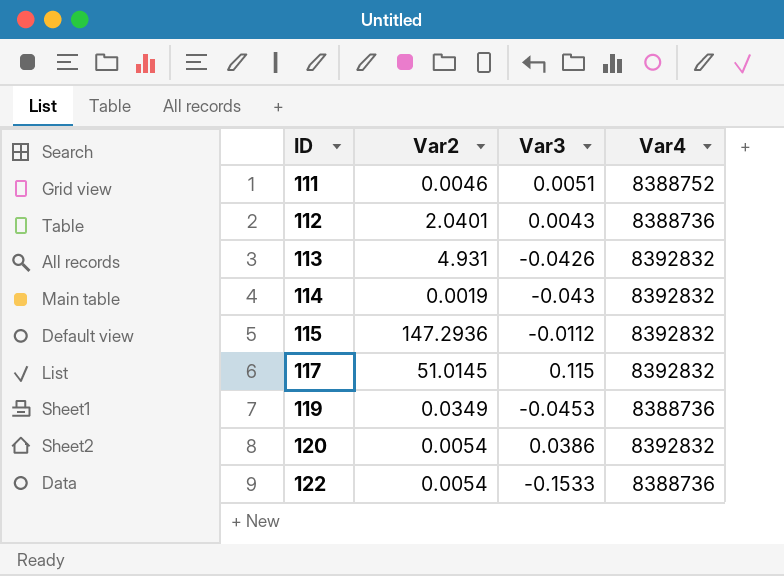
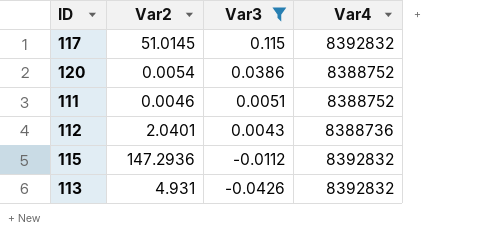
filter: none -> Var3 >= -0.0426
row order: ID ascending -> Var3 descending
120 | Var4: 8392832 -> 8388752

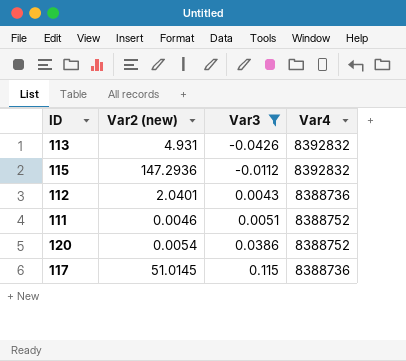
row order: Var3 descending -> Var3 ascending
column name: Var2 -> Var2 (new)
117 | Var4: 8392832 -> 8388736

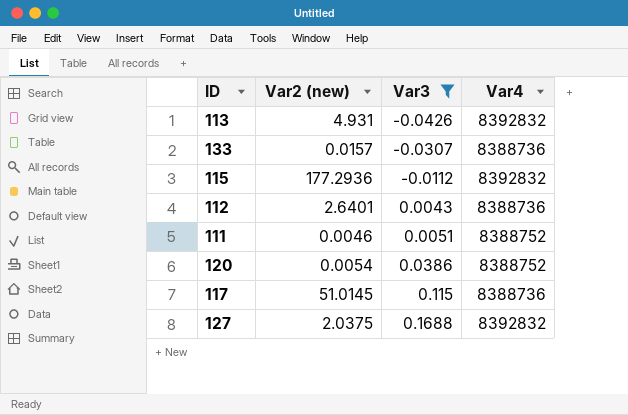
row 133: none -> 0.0157 | -0.0307 | 8388736
115 | Var2 (new): 147.2936 -> 177.2936
112 | Var2 (new): 2.0401 -> 2.6401
row 127: none -> 2.0375 | 0.1688 | 8392832

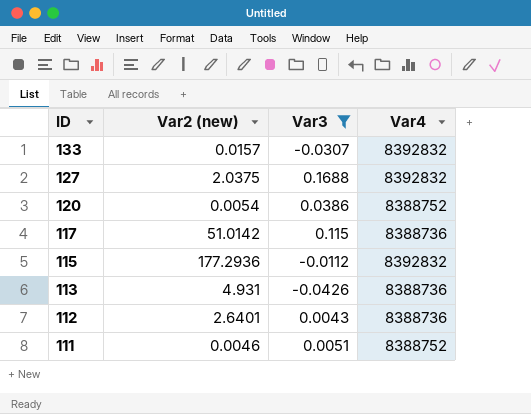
row order: Var3 ascending -> ID descending
133 | Var4: 8388736 -> 8392832
117 | Var2 (new): 51.0145 -> 51.0142
113 | Var4: 8392832 -> 8388736

